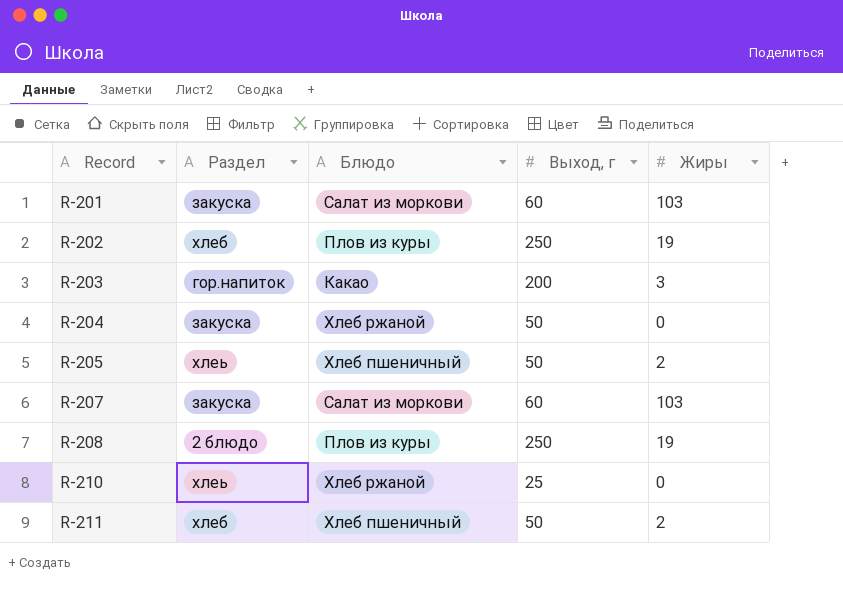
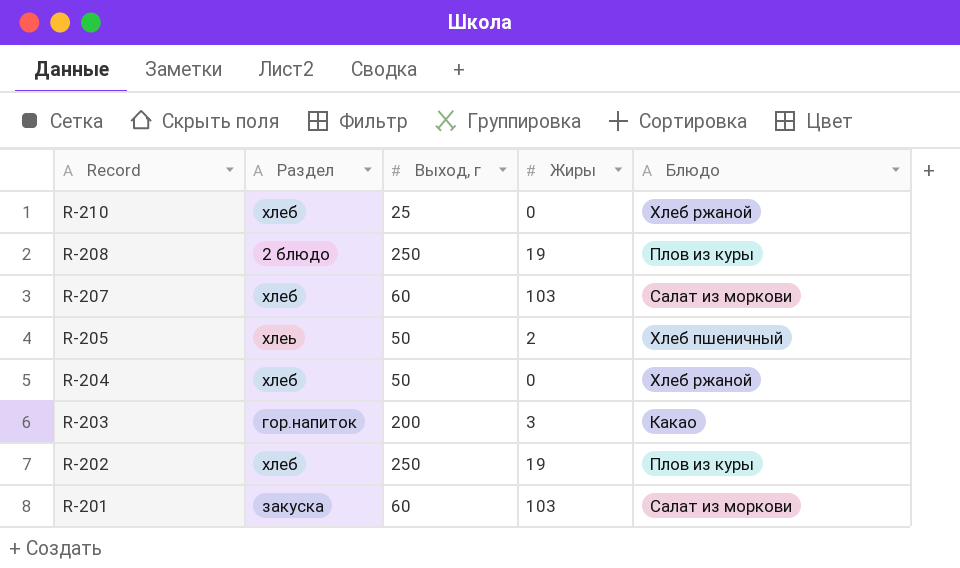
row order: Record ascending -> Record descending
column Блюдо | position: 3 -> 5
row R-211: хлеб | Хлеб пшеничный | 50 | 2 -> none
R-210 | Раздел: хлеь -> хлеб
R-207 | Раздел: закуска -> хлеб
R-204 | Раздел: закуска -> хлеб

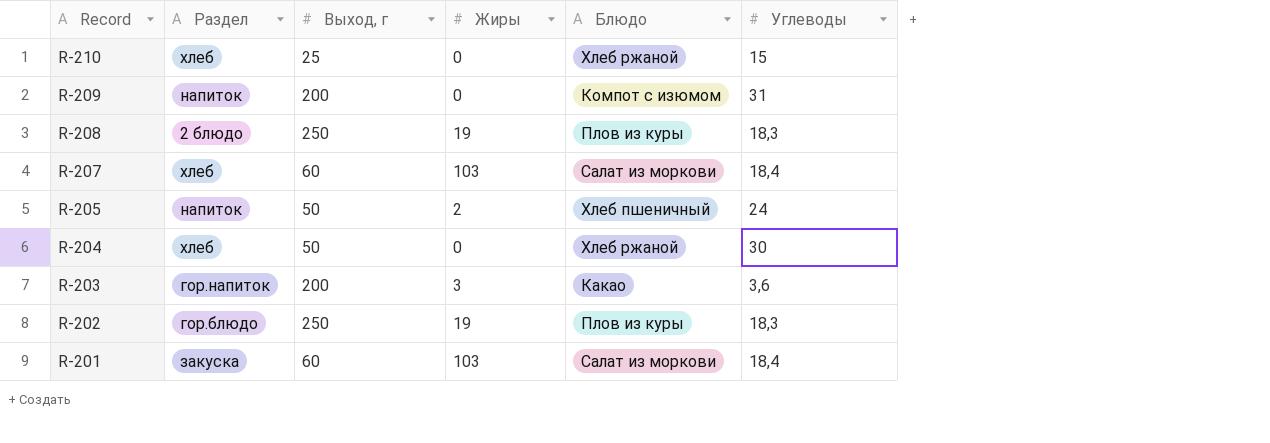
column Углеводы | position: none -> 6
row R-209: none -> напиток | 200 | 0 | Компот с изюмом | 31
R-205 | Раздел: хлеь -> напиток
R-202 | Раздел: хлеб -> гор.блюдо

